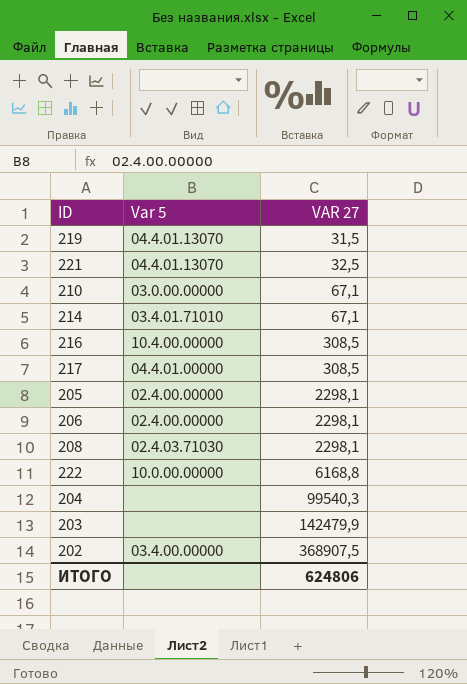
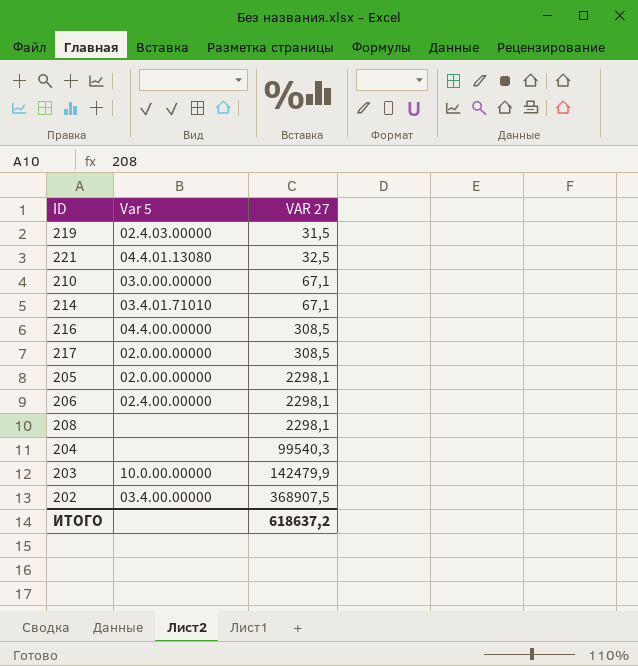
row 222: 10.0.00.00000 | 6168,8 -> none
219 | Var 5: 04.4.01.13070 -> 02.4.03.00000
221 | Var 5: 04.4.01.13070 -> 04.4.01.13080
216 | Var 5: 10.4.00.00000 -> 04.4.00.00000
217 | Var 5: 04.4.01.00000 -> 02.0.00.00000
205 | Var 5: 02.4.00.00000 -> 02.0.00.00000
208 | Var 5: 02.4.03.71030 -> none
203 | Var 5: none -> 10.0.00.00000
ИТОГО | VAR 27: 624806 -> 618637,2

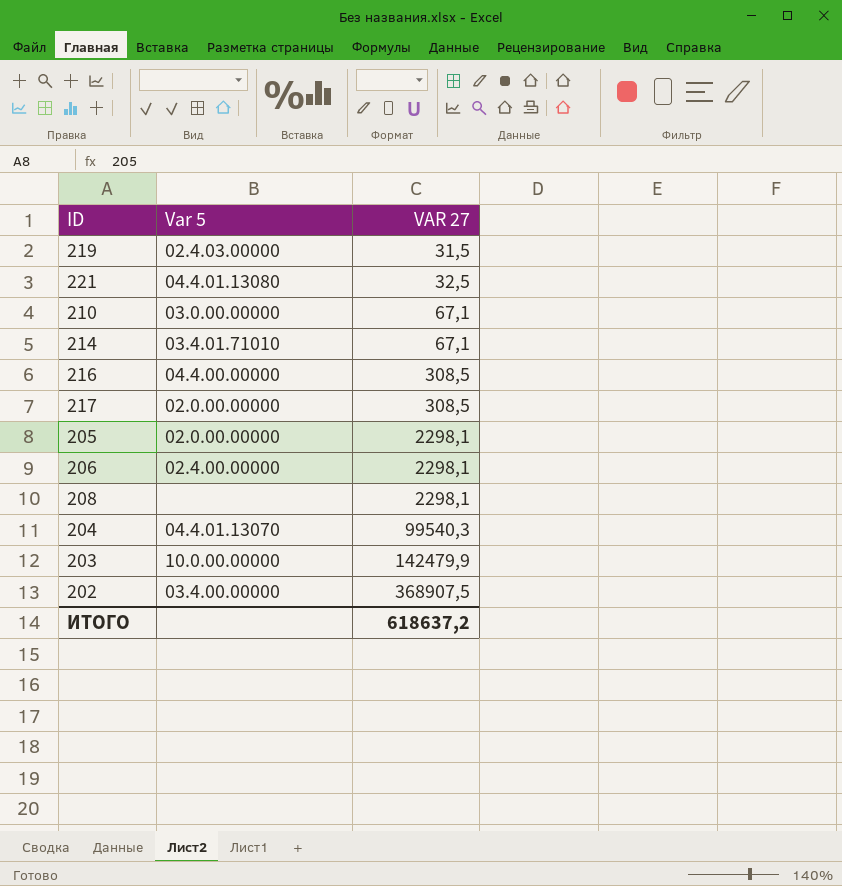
204 | Var 5: none -> 04.4.01.13070

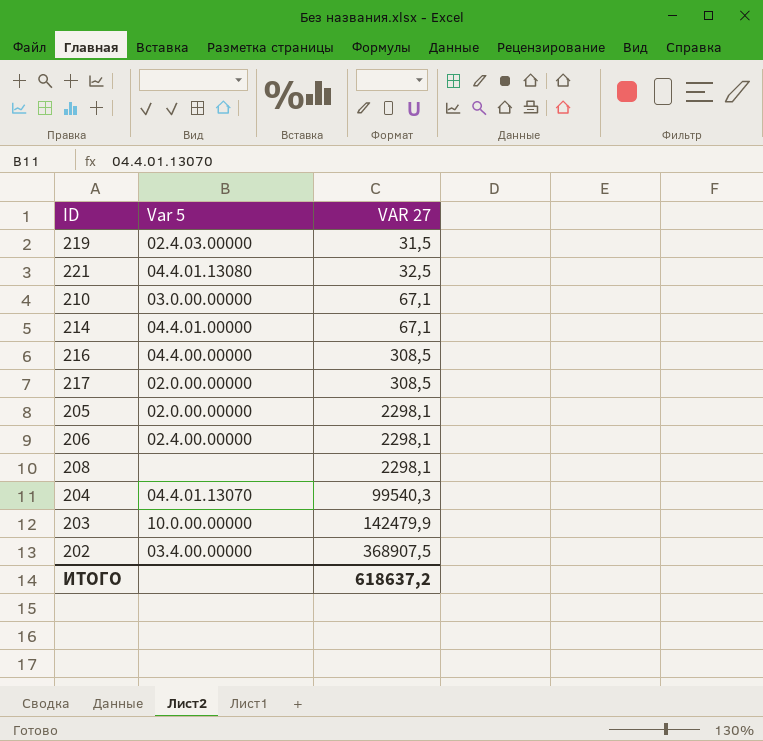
214 | Var 5: 03.4.01.71010 -> 04.4.01.00000

